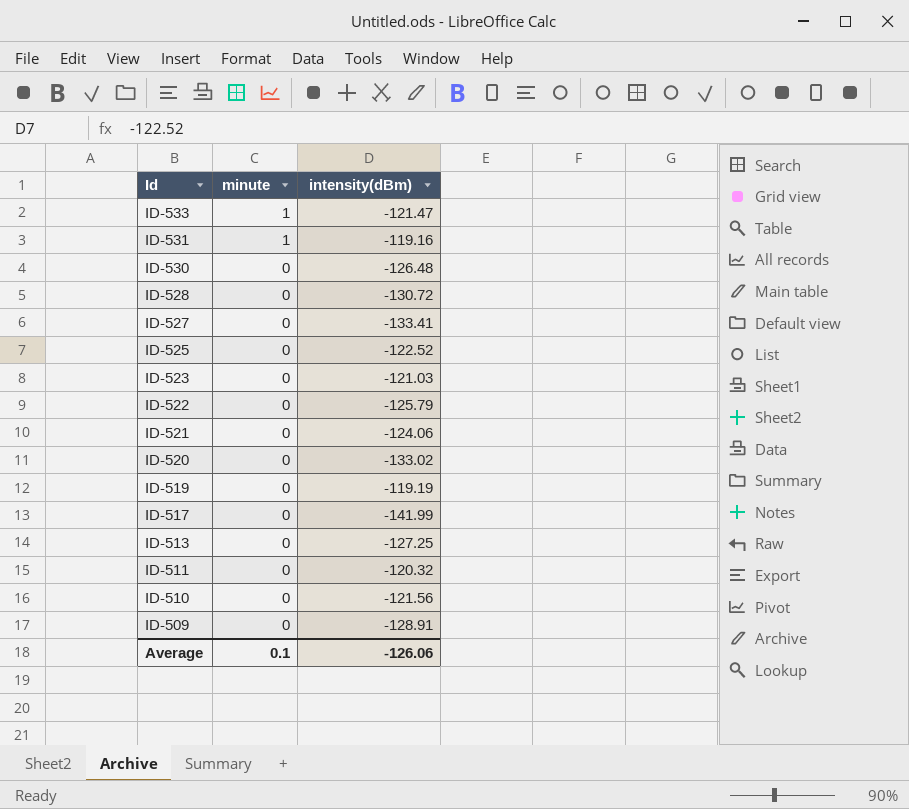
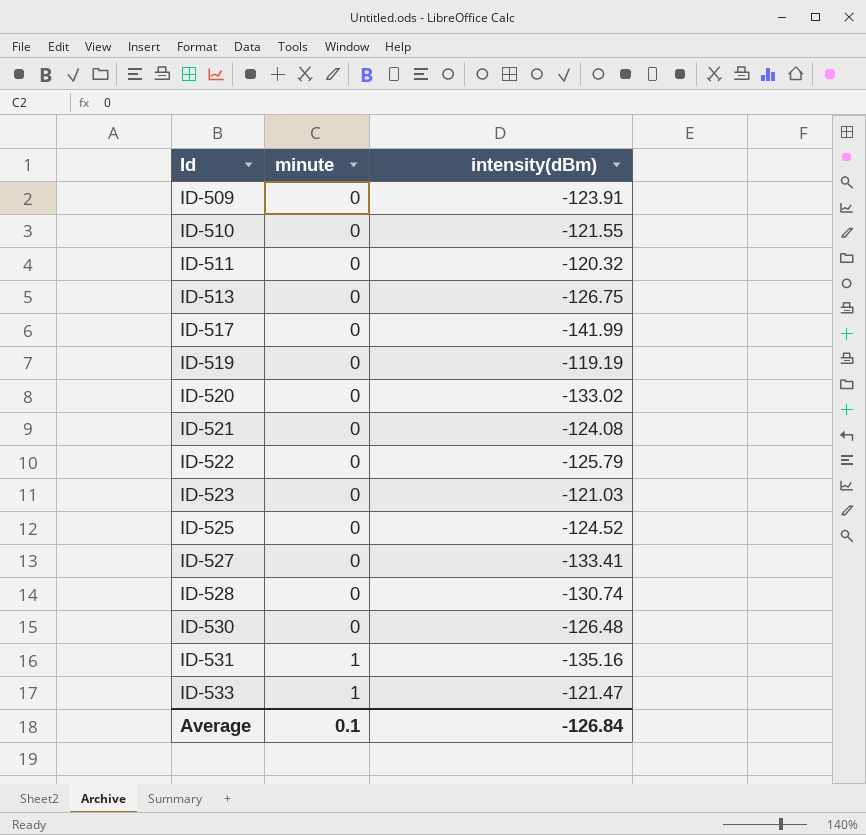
row order: Id descending -> Id ascending
ID-509 | intensity(dBm): -128.91 -> -123.91
ID-510 | intensity(dBm): -121.56 -> -121.55
ID-513 | intensity(dBm): -127.25 -> -126.75
ID-521 | intensity(dBm): -124.06 -> -124.08
ID-525 | intensity(dBm): -122.52 -> -124.52
ID-528 | intensity(dBm): -130.72 -> -130.74
ID-531 | intensity(dBm): -119.16 -> -135.16
Average | intensity(dBm): -126.06 -> -126.84

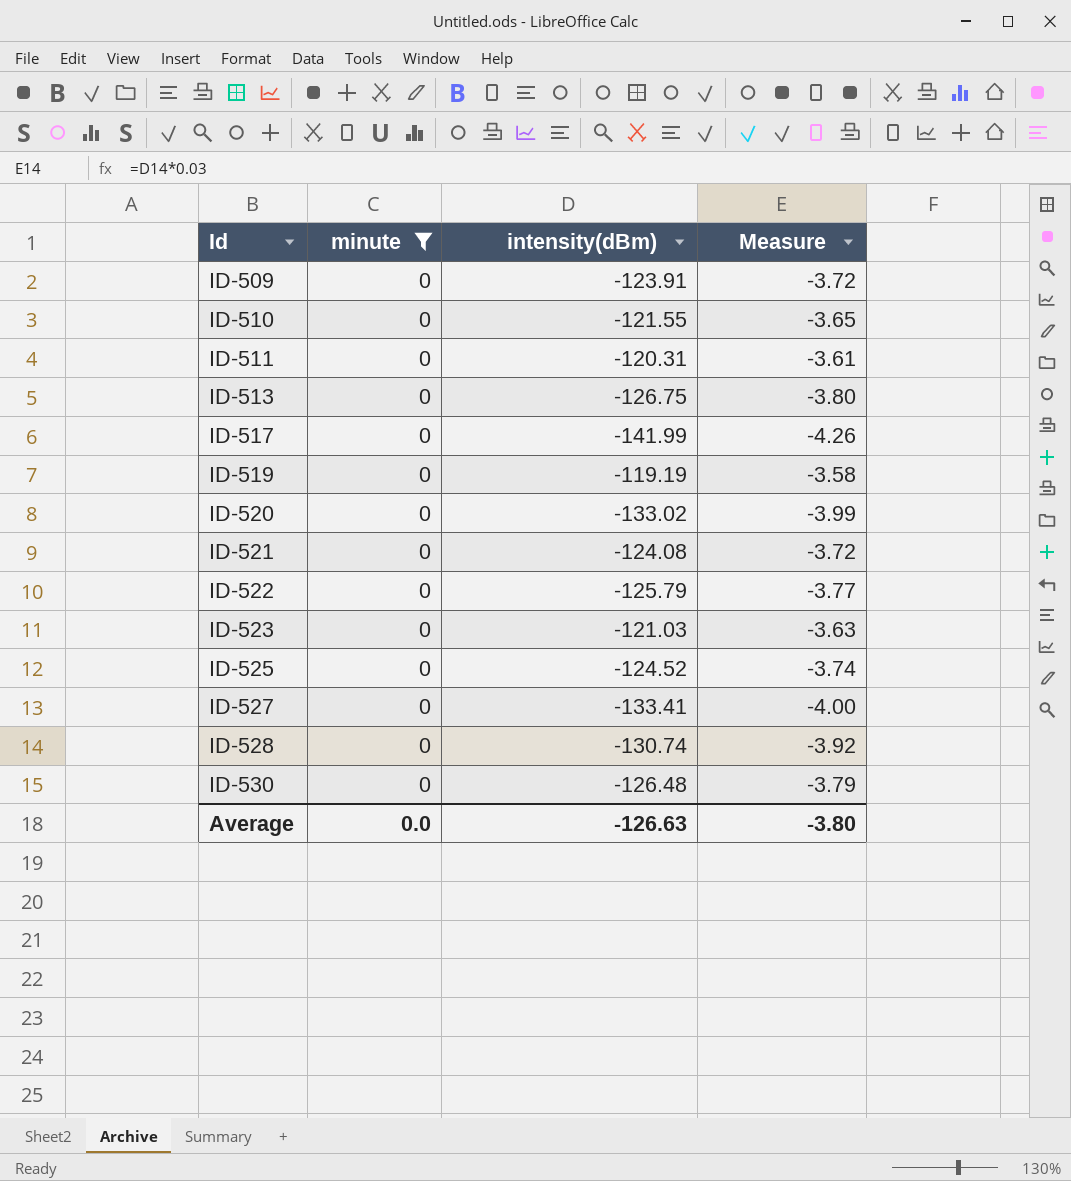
filter: none -> minute = 0
column Measure | formula: none -> [intensity(dBm)] * 0.03
ID-511 | intensity(dBm): -120.32 -> -120.31
Average | minute: 0.1 -> 0.0
Average | intensity(dBm): -126.84 -> -126.63

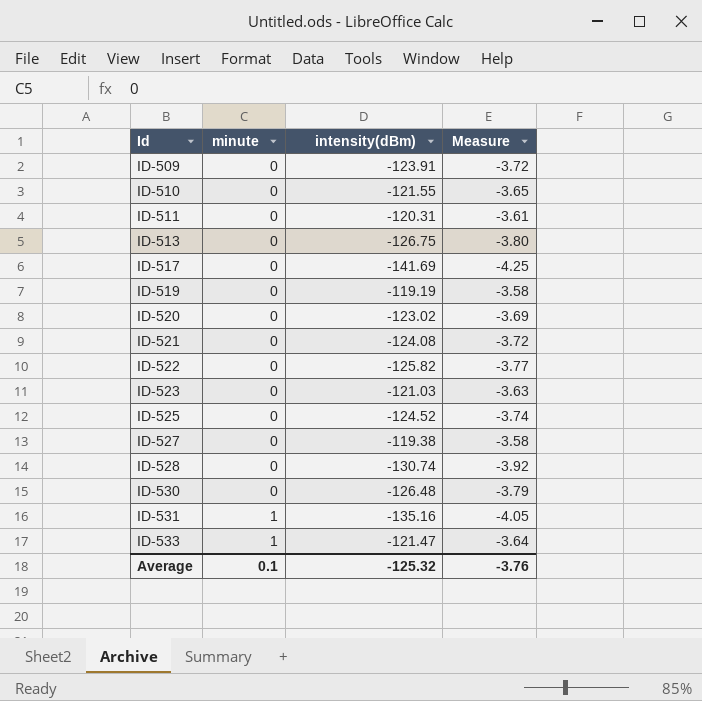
filter: minute = 0 -> none
ID-517 | intensity(dBm): -141.99 -> -141.69
ID-517 | Measure: -4.26 -> -4.25
ID-520 | intensity(dBm): -133.02 -> -123.02
ID-520 | Measure: -3.99 -> -3.69
ID-522 | intensity(dBm): -125.79 -> -125.82
ID-527 | intensity(dBm): -133.41 -> -119.38
ID-527 | Measure: -4.00 -> -3.58
Average | minute: 0.0 -> 0.1
Average | intensity(dBm): -126.63 -> -125.32
Average | Measure: -3.80 -> -3.76

